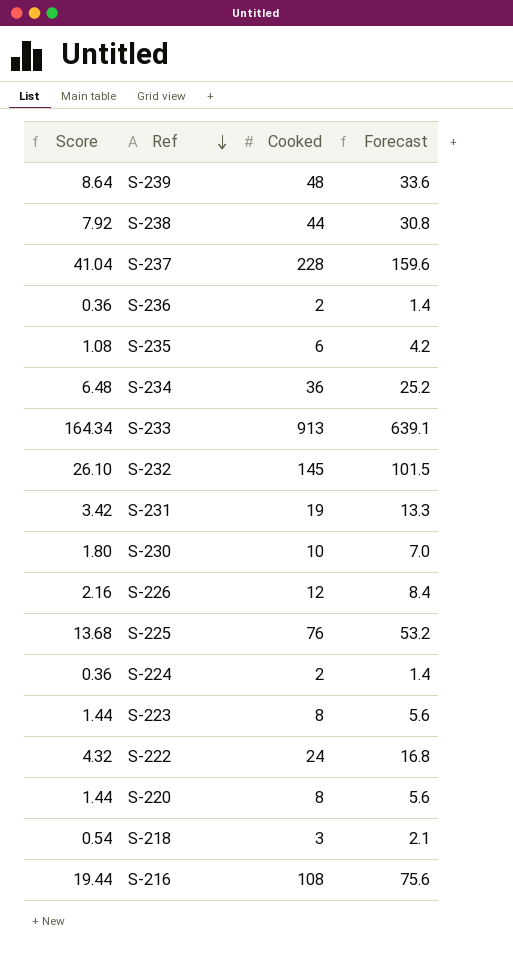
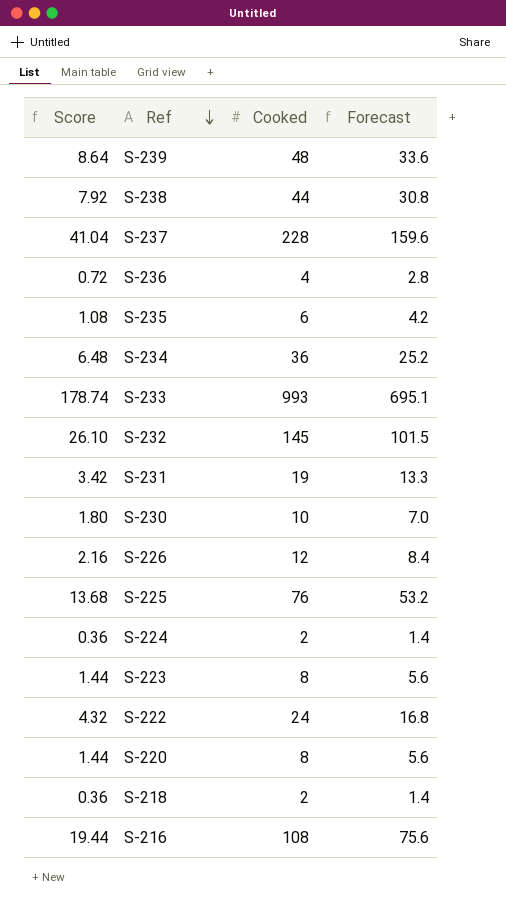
S-236 | Score: 0.36 -> 0.72
S-236 | Cooked: 2 -> 4
S-236 | Forecast: 1.4 -> 2.8
S-233 | Score: 164.34 -> 178.74
S-233 | Cooked: 913 -> 993
S-233 | Forecast: 639.1 -> 695.1
S-218 | Score: 0.54 -> 0.36
S-218 | Cooked: 3 -> 2
S-218 | Forecast: 2.1 -> 1.4

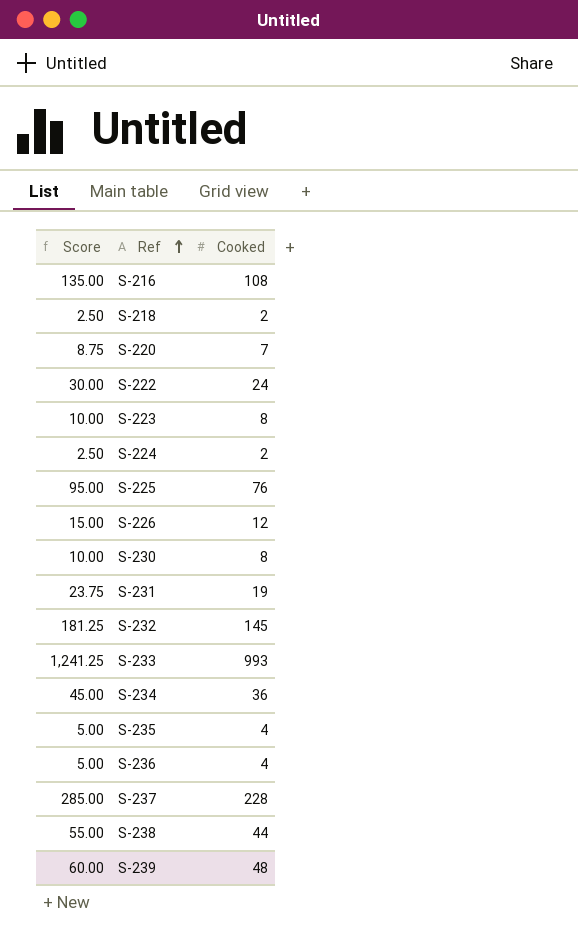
row order: Ref descending -> Ref ascending
column Forecast | formula: [Cooked] * 0.7 -> none
column Score | formula: [Cooked] * 0.18 -> [Cooked] * 1.25
S-220 | Cooked: 8 -> 7
S-230 | Cooked: 10 -> 8
S-235 | Cooked: 6 -> 4

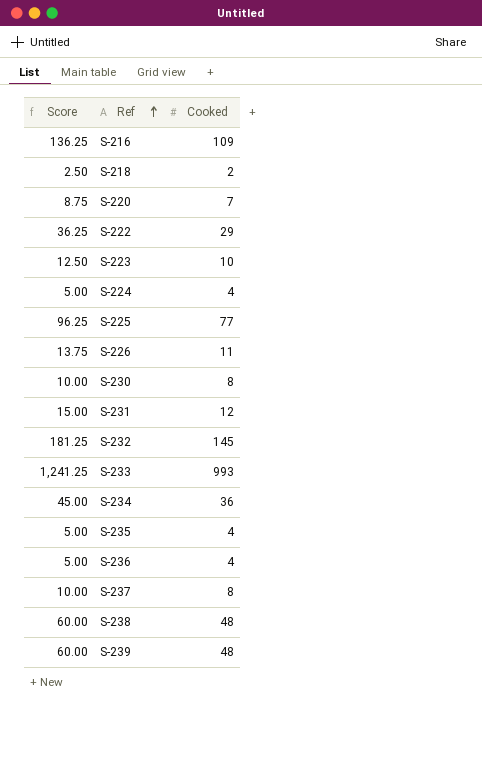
S-216 | Score: 135.00 -> 136.25
S-216 | Cooked: 108 -> 109
S-222 | Score: 30.00 -> 36.25
S-222 | Cooked: 24 -> 29
S-223 | Score: 10.00 -> 12.50
S-223 | Cooked: 8 -> 10
S-224 | Score: 2.50 -> 5.00
S-224 | Cooked: 2 -> 4
S-225 | Score: 95.00 -> 96.25
S-225 | Cooked: 76 -> 77
S-226 | Score: 15.00 -> 13.75
S-226 | Cooked: 12 -> 11
S-231 | Score: 23.75 -> 15.00
S-231 | Cooked: 19 -> 12
S-237 | Score: 285.00 -> 10.00
S-237 | Cooked: 228 -> 8
S-238 | Score: 55.00 -> 60.00
S-238 | Cooked: 44 -> 48

